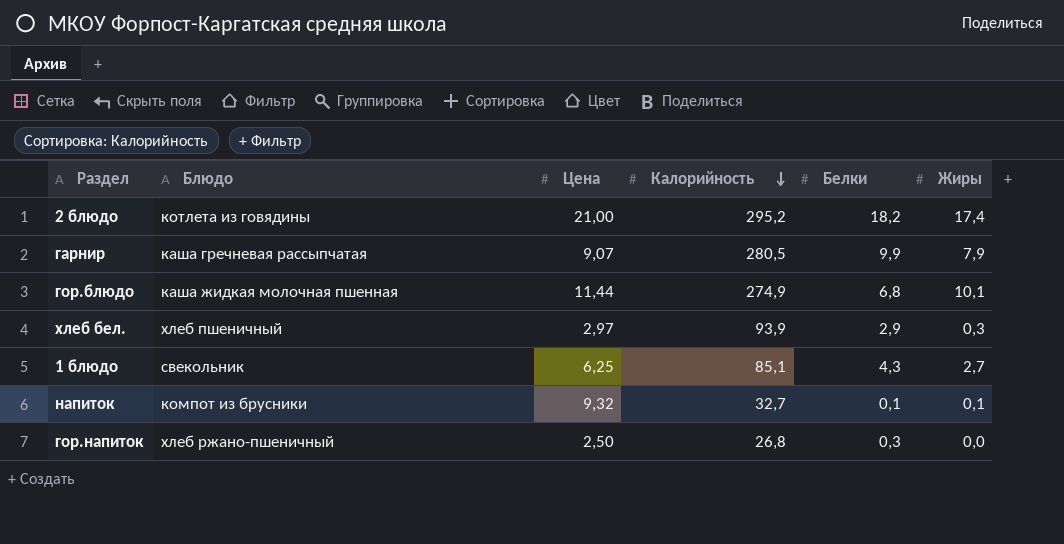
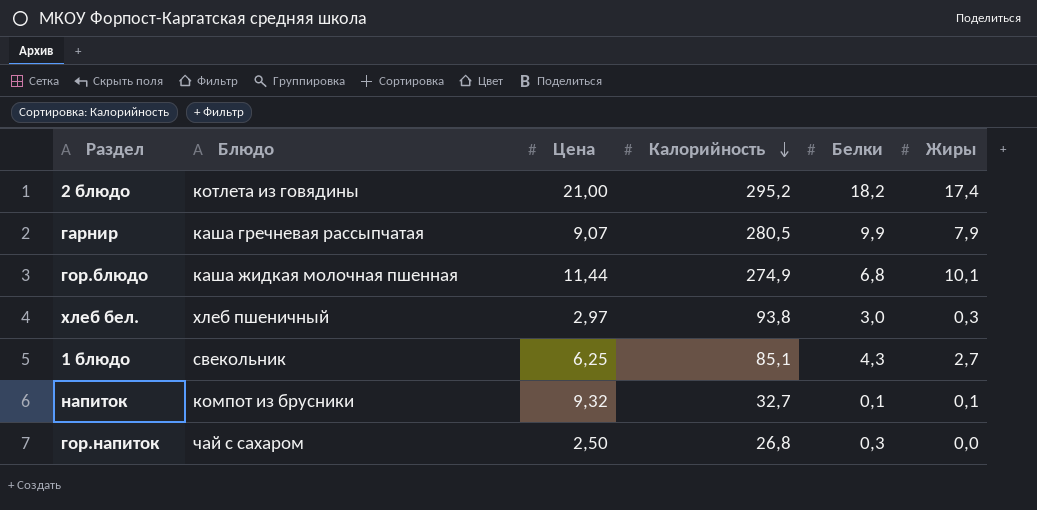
хлеб бел. | Калорийность: 93,9 -> 93,8
хлеб бел. | Белки: 2,9 -> 3,0
гор.напиток | Блюдо: хлеб ржано-пшеничный -> чай с сахаром

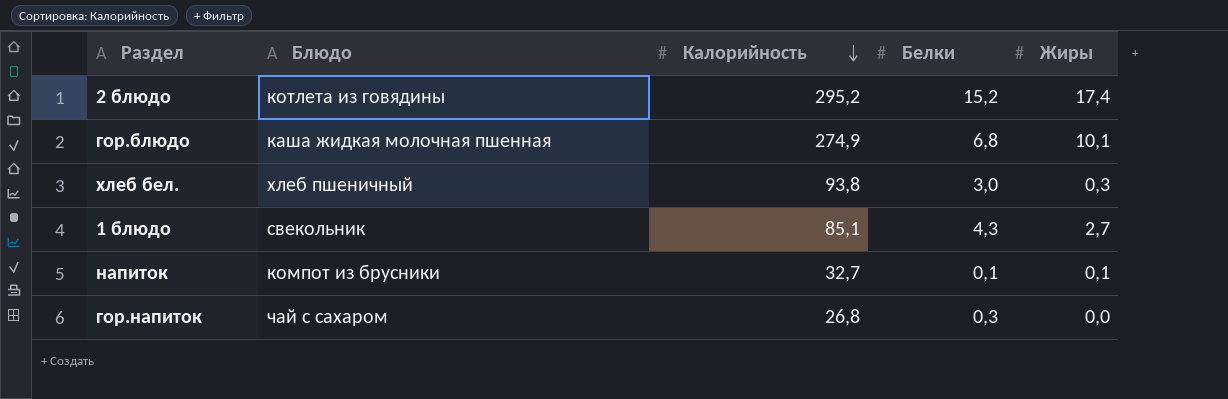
column Цена | position: 3 -> none
row гарнир: каша гречневая рассыпчатая | 9,07 | 280,5 | 9,9 | 7,9 -> none
2 блюдо | Белки: 18,2 -> 15,2

